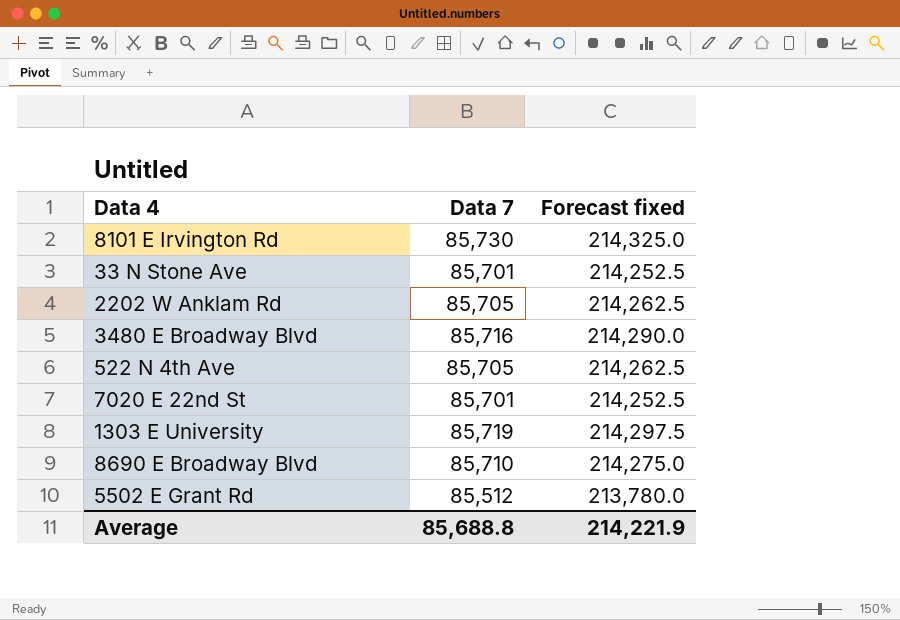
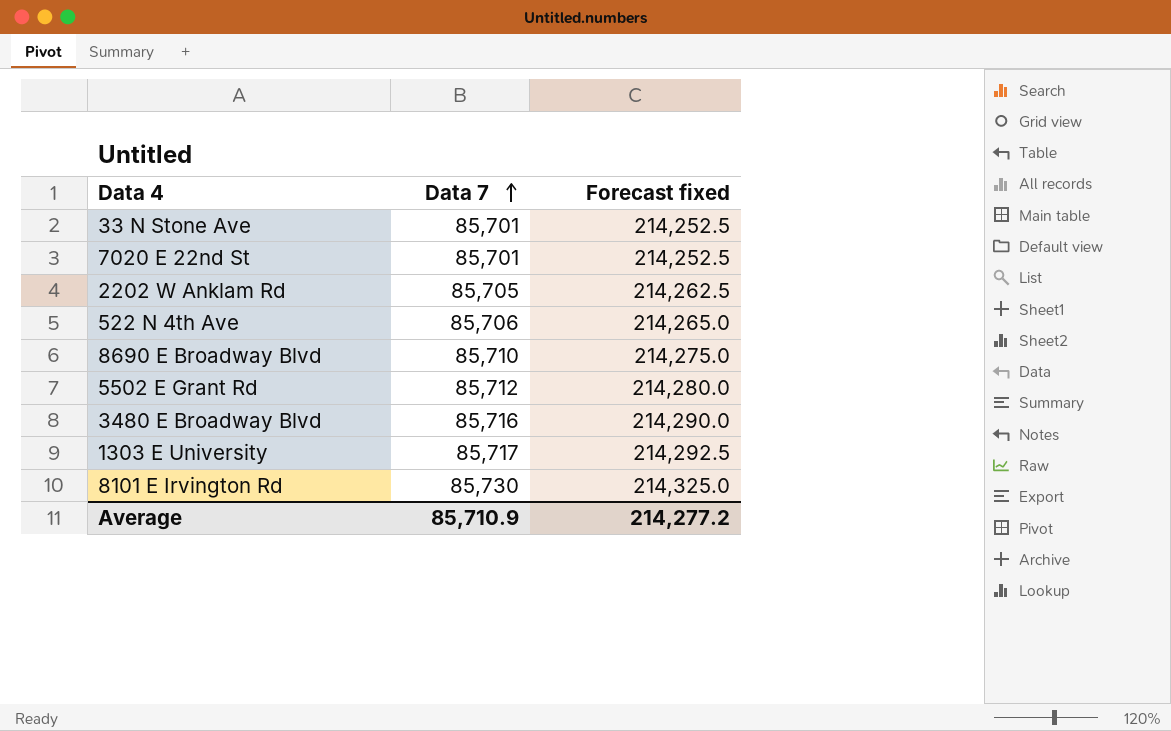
row order: none -> Data 7 ascending
522 N 4th Ave | Data 7: 85,705 -> 85,706
522 N 4th Ave | Forecast fixed: 214,262.5 -> 214,265.0
5502 E Grant Rd | Data 7: 85,512 -> 85,712
5502 E Grant Rd | Forecast fixed: 213,780.0 -> 214,280.0
1303 E University | Data 7: 85,719 -> 85,717
1303 E University | Forecast fixed: 214,297.5 -> 214,292.5
Average | Data 7: 85,688.8 -> 85,710.9
Average | Forecast fixed: 214,221.9 -> 214,277.2

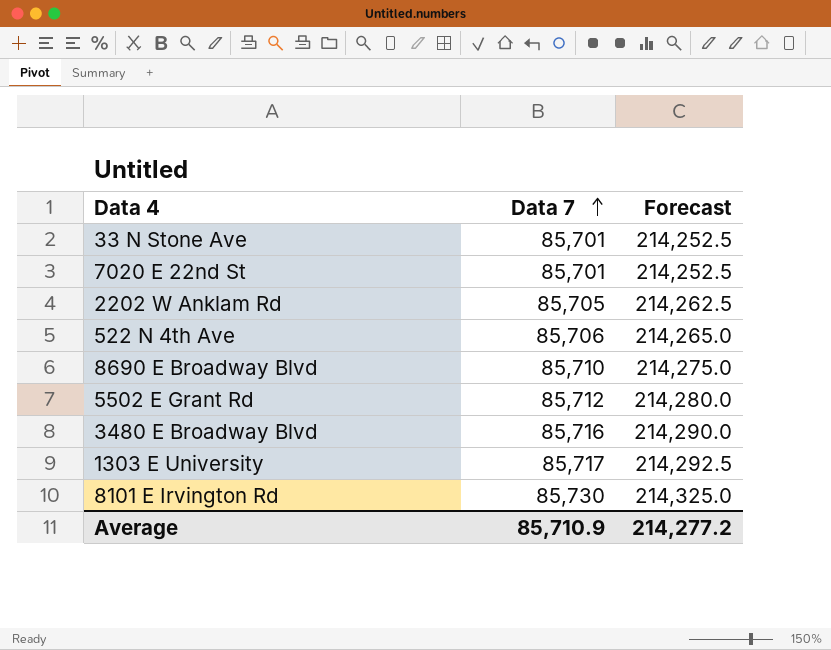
column name: Forecast fixed -> Forecast

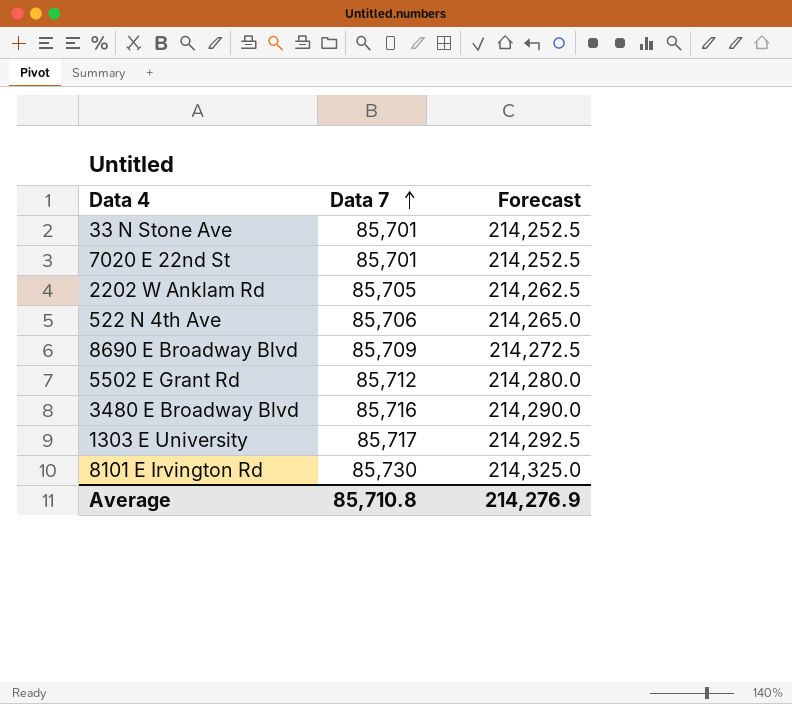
8690 E Broadway Blvd | Data 7: 85,710 -> 85,709
8690 E Broadway Blvd | Forecast: 214,275.0 -> 214,272.5
Average | Data 7: 85,710.9 -> 85,710.8
Average | Forecast: 214,277.2 -> 214,276.9

